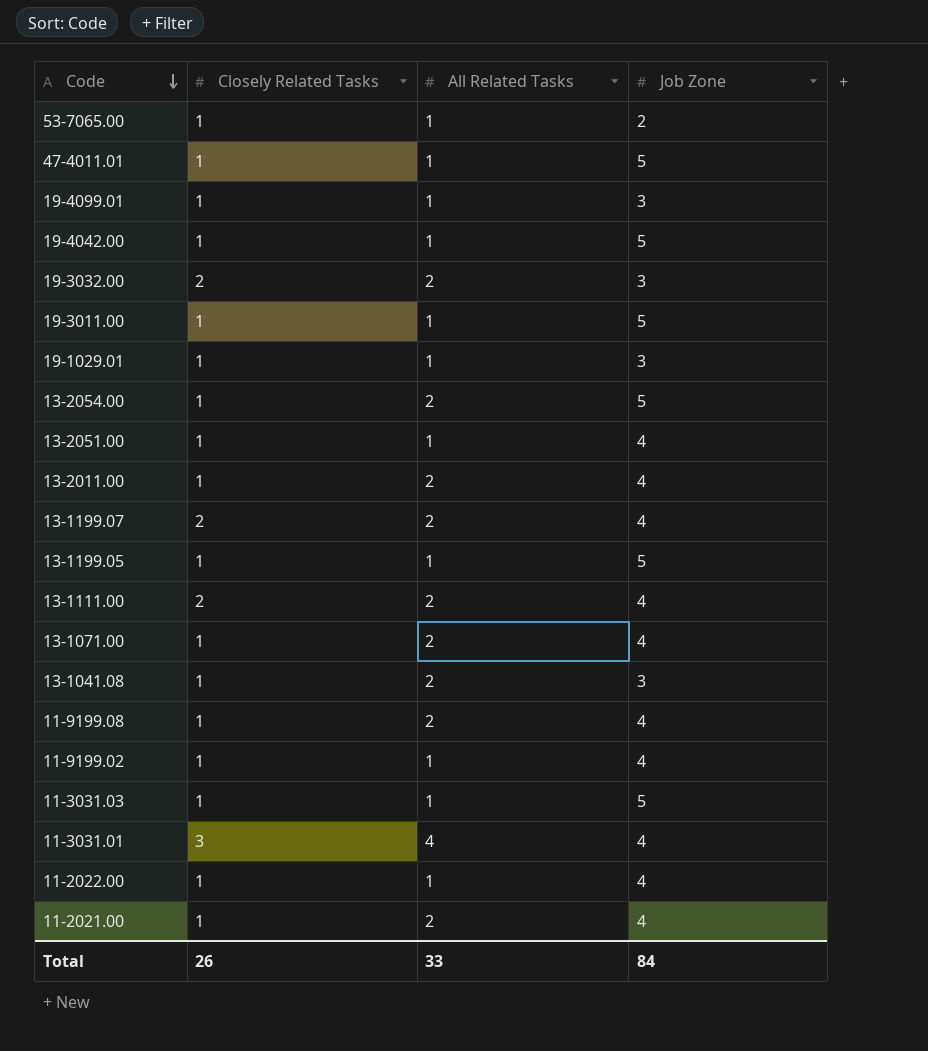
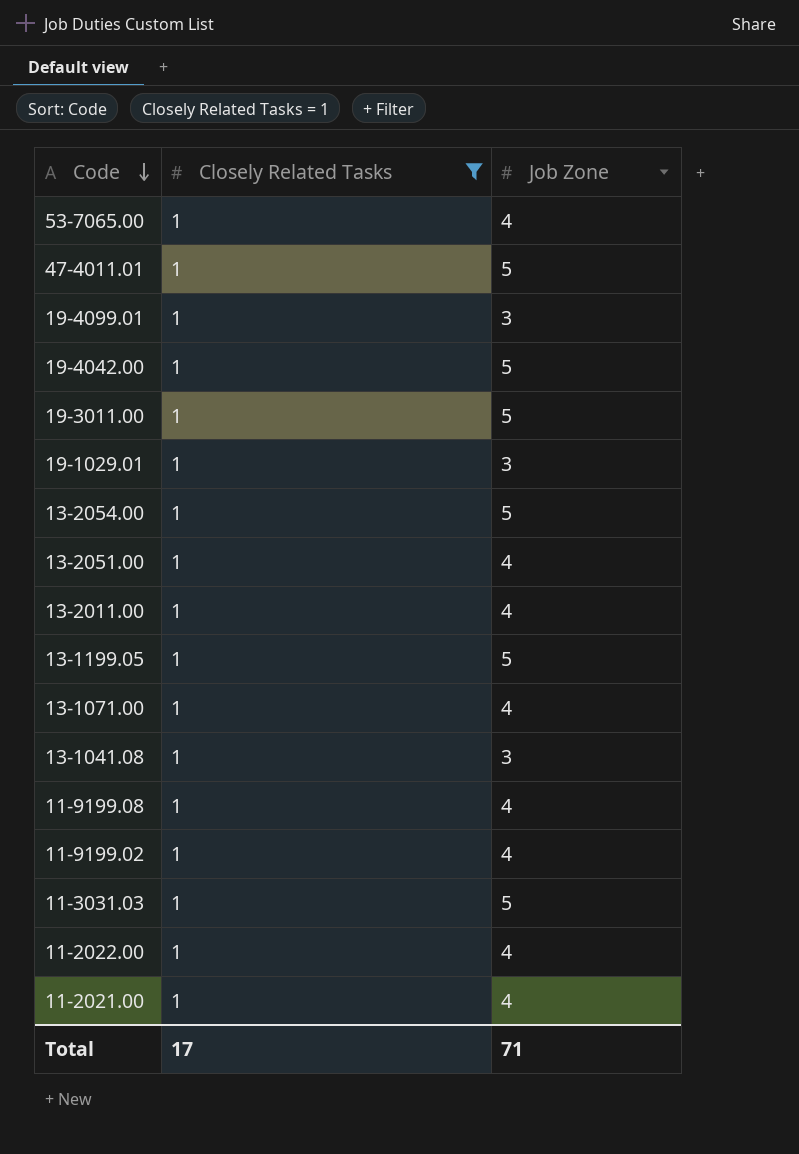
filter: none -> Closely Related Tasks = 1
column All Related Tasks | position: 3 -> none
53-7065.00 | Job Zone: 2 -> 4
Total | Closely Related Tasks: 26 -> 17
Total | Job Zone: 84 -> 71

